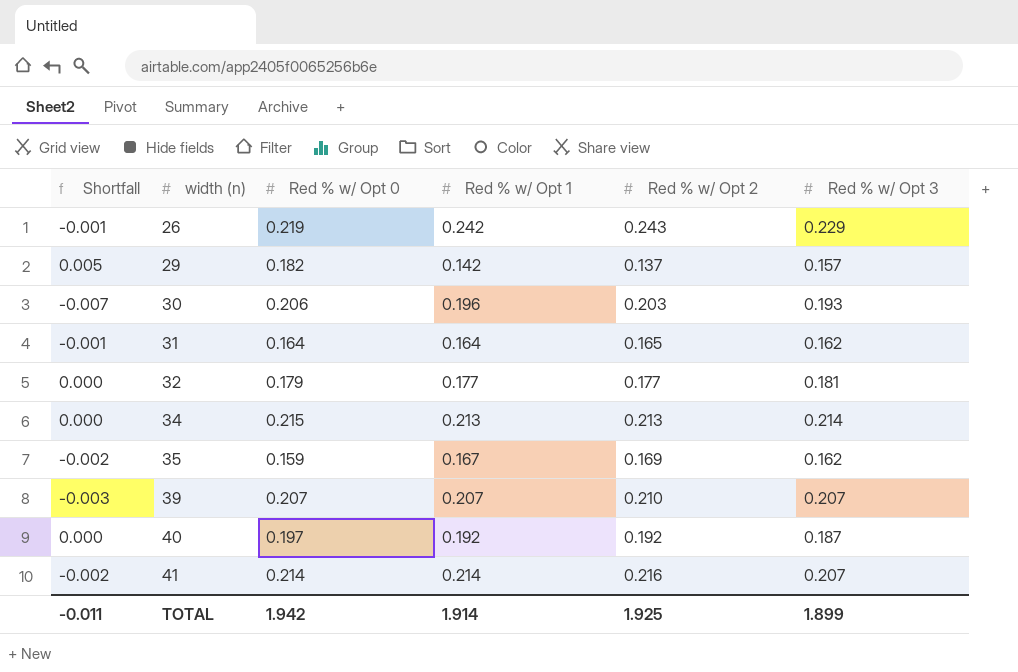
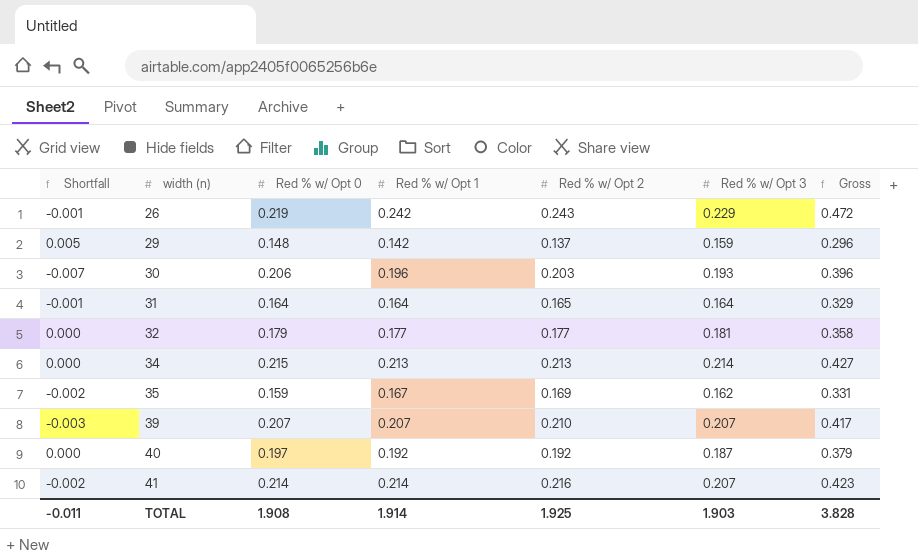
column Gross | formula: none -> [Red % w/ Opt 2] + [Red % w/ Opt 3]
29 | Red % w/ Opt 0: 0.182 -> 0.148
29 | Red % w/ Opt 3: 0.157 -> 0.159
31 | Red % w/ Opt 3: 0.162 -> 0.164
TOTAL | Red % w/ Opt 0: 1.942 -> 1.908
TOTAL | Red % w/ Opt 3: 1.899 -> 1.903

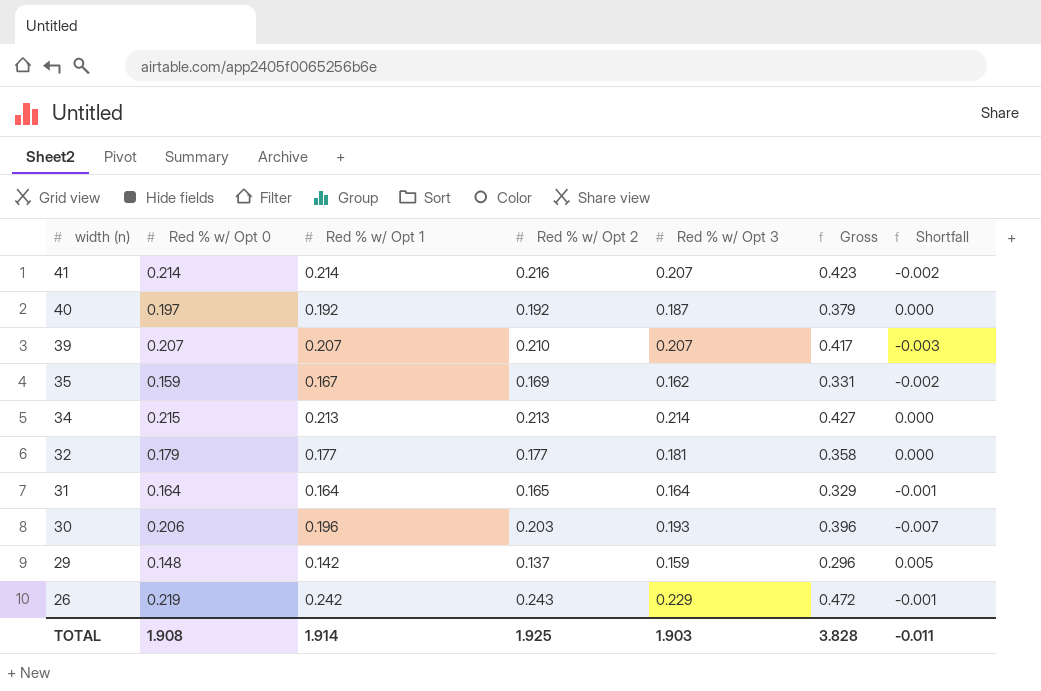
row order: width (n) ascending -> width (n) descending
column Shortfall | position: 1 -> 7

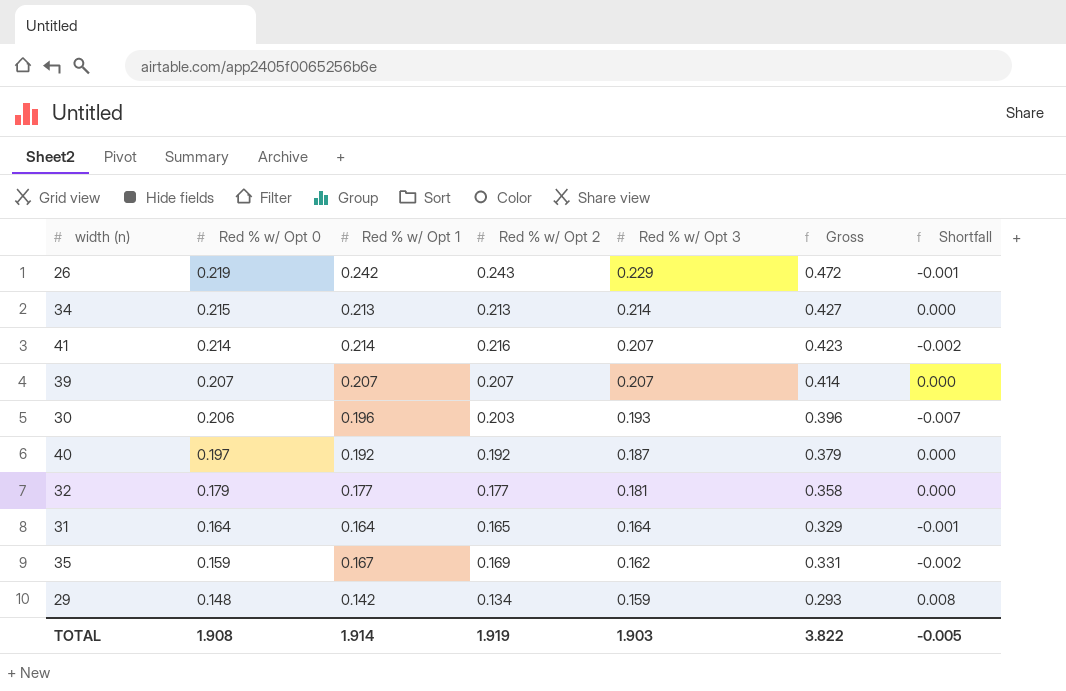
row order: width (n) descending -> Red % w/ Opt 0 descending
39 | Red % w/ Opt 2: 0.210 -> 0.207
39 | Gross: 0.417 -> 0.414
39 | Shortfall: -0.003 -> 0.000
29 | Red % w/ Opt 2: 0.137 -> 0.134
29 | Gross: 0.296 -> 0.293
29 | Shortfall: 0.005 -> 0.008
TOTAL | Red % w/ Opt 2: 1.925 -> 1.919
TOTAL | Gross: 3.828 -> 3.822
TOTAL | Shortfall: -0.011 -> -0.005

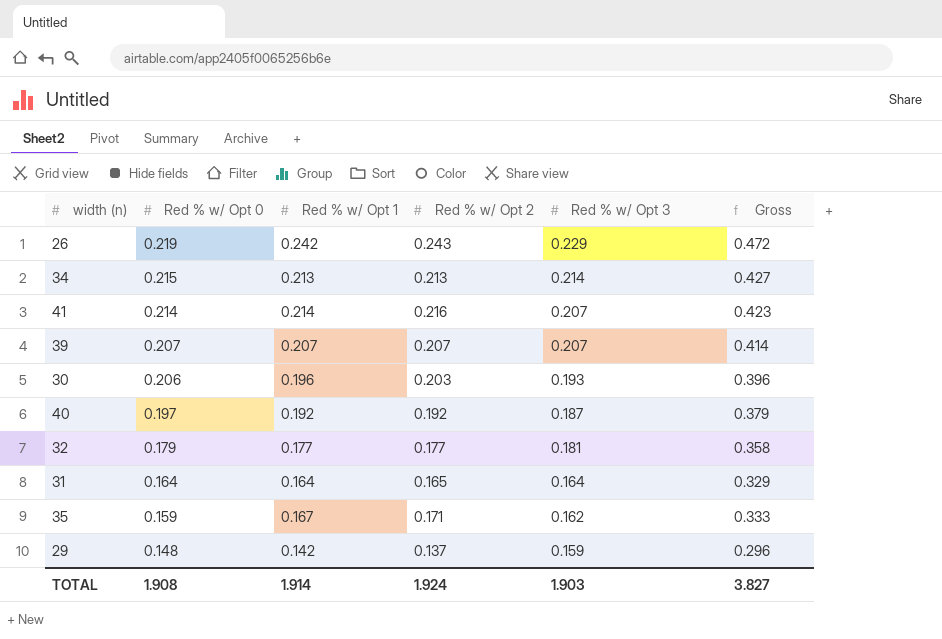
column Shortfall | formula: [Red % w/ Opt 1] - [Red % w/ Opt 2] -> none
35 | Red % w/ Opt 2: 0.169 -> 0.171
35 | Gross: 0.331 -> 0.333
29 | Red % w/ Opt 2: 0.134 -> 0.137
29 | Gross: 0.293 -> 0.296
TOTAL | Red % w/ Opt 2: 1.919 -> 1.924
TOTAL | Gross: 3.822 -> 3.827

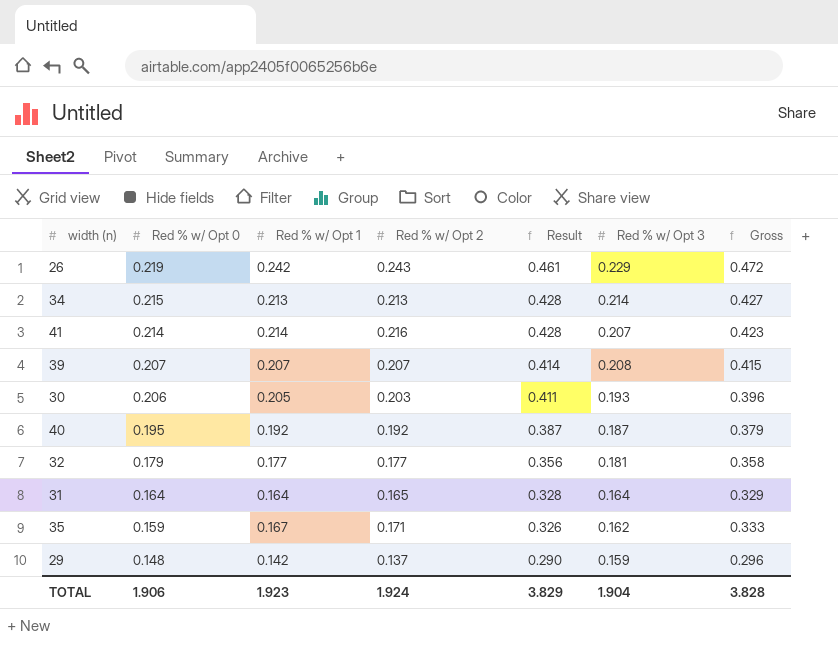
column Result | formula: none -> [Red % w/ Opt 0] + [Red % w/ Opt 1]
39 | Red % w/ Opt 3: 0.207 -> 0.208
39 | Gross: 0.414 -> 0.415
30 | Red % w/ Opt 1: 0.196 -> 0.205
40 | Red % w/ Opt 0: 0.197 -> 0.195
TOTAL | Red % w/ Opt 0: 1.908 -> 1.906
TOTAL | Red % w/ Opt 1: 1.914 -> 1.923
TOTAL | Red % w/ Opt 3: 1.903 -> 1.904
TOTAL | Gross: 3.827 -> 3.828

